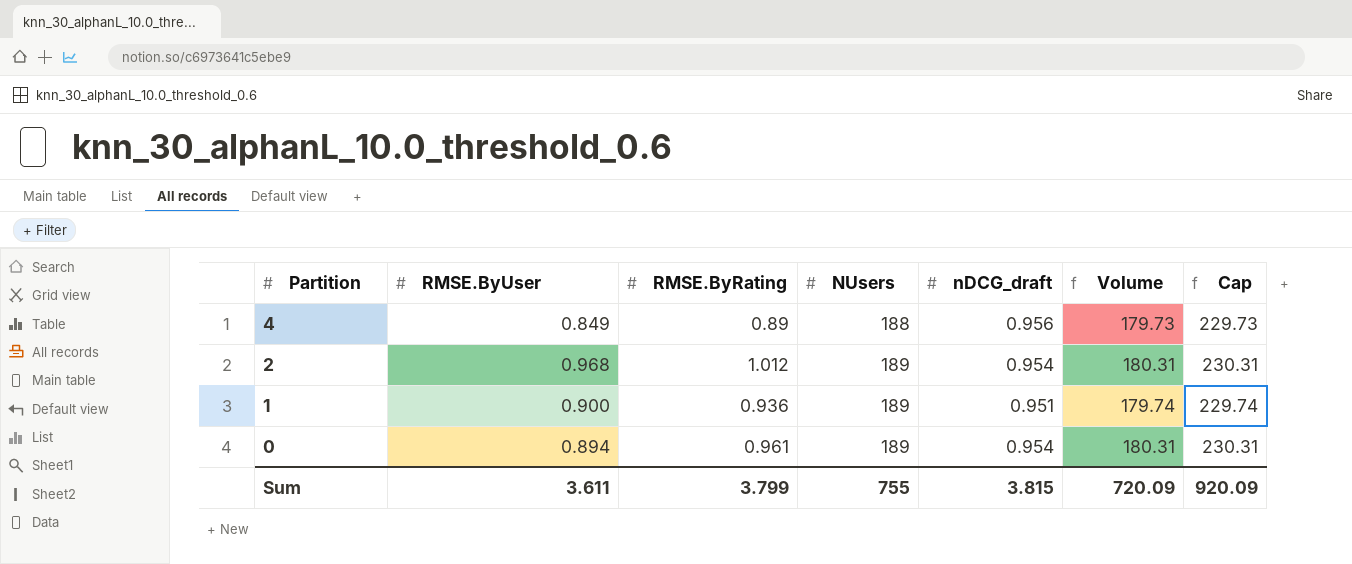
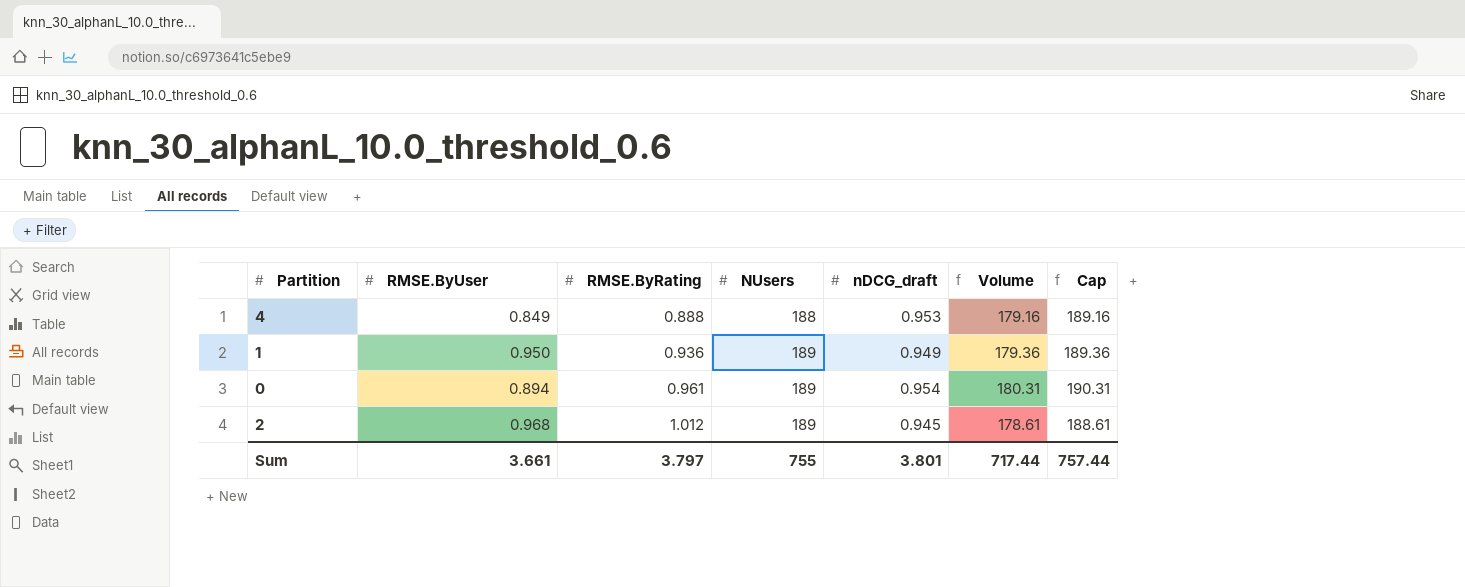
row order: Partition descending -> RMSE.ByRating ascending
column Cap | formula: [Volume] + 50 -> [Volume] + 10
4 | RMSE.ByRating: 0.89 -> 0.888
4 | nDCG_draft: 0.956 -> 0.953
4 | Volume: 179.73 -> 179.16
1 | RMSE.ByUser: 0.900 -> 0.950
1 | nDCG_draft: 0.951 -> 0.949
1 | Volume: 179.74 -> 179.36
2 | nDCG_draft: 0.954 -> 0.945
2 | Volume: 180.31 -> 178.61
Sum | RMSE.ByUser: 3.611 -> 3.661
Sum | RMSE.ByRating: 3.799 -> 3.797
Sum | nDCG_draft: 3.815 -> 3.801
Sum | Volume: 720.09 -> 717.44
Sum | Cap: 920.09 -> 757.44

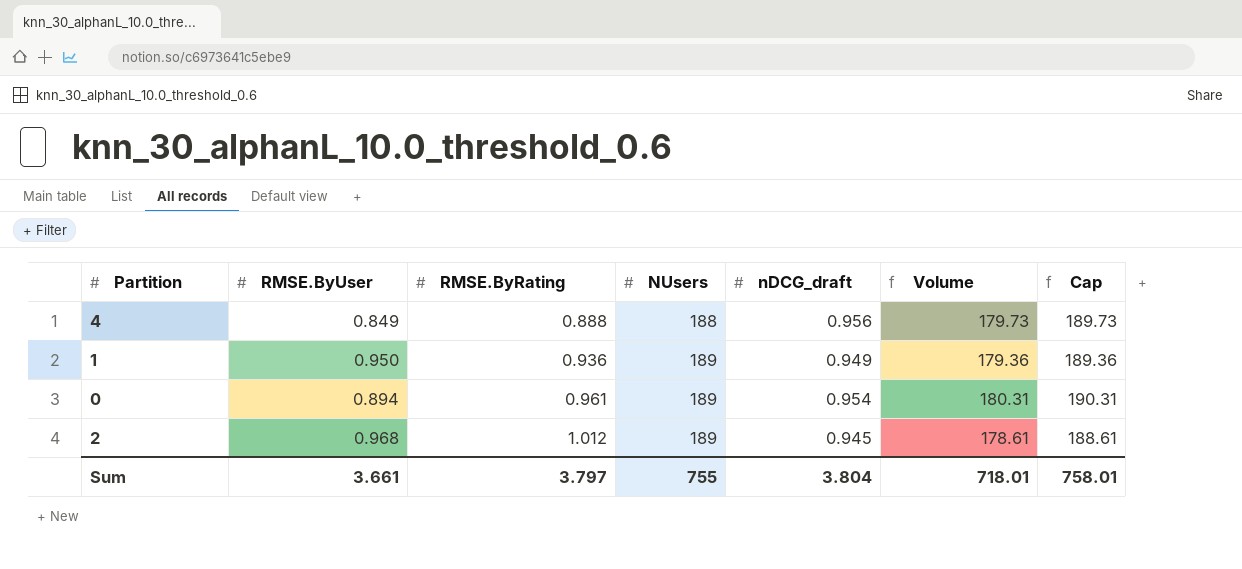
4 | nDCG_draft: 0.953 -> 0.956
4 | Volume: 179.16 -> 179.73
4 | Cap: 189.16 -> 189.73
Sum | nDCG_draft: 3.801 -> 3.804
Sum | Volume: 717.44 -> 718.01
Sum | Cap: 757.44 -> 758.01

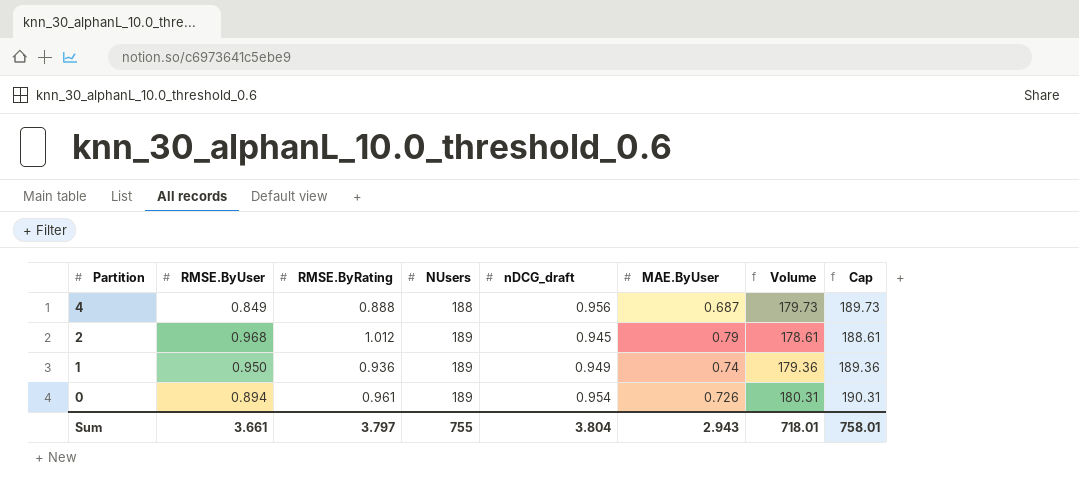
row order: RMSE.ByRating ascending -> Partition descending
column MAE.ByUser | position: none -> 6

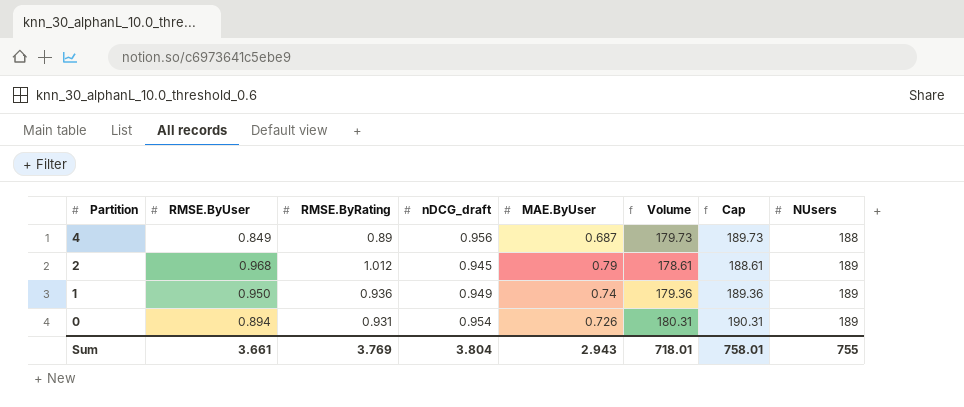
column NUsers | position: 4 -> 8
4 | RMSE.ByRating: 0.888 -> 0.89
0 | RMSE.ByRating: 0.961 -> 0.931
Sum | RMSE.ByRating: 3.797 -> 3.769

